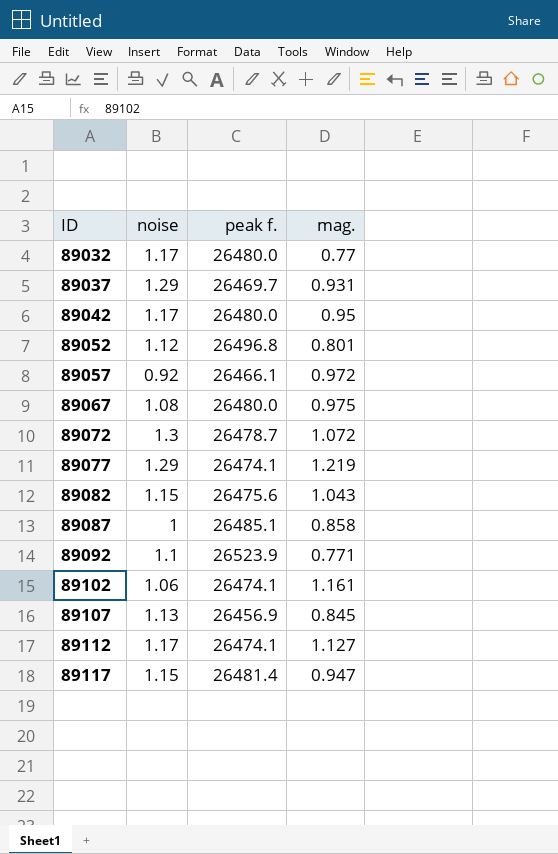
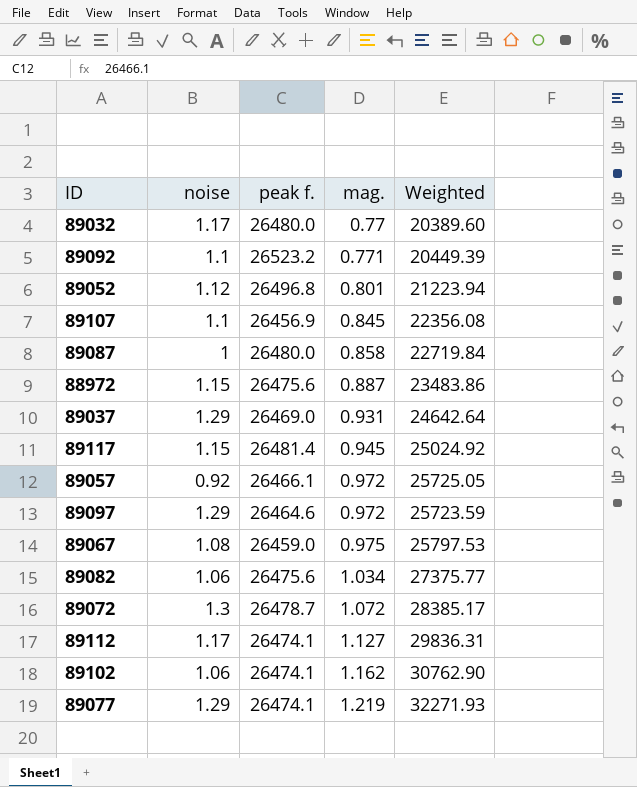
row order: ID ascending -> mag. ascending
column Weighted | formula: none -> [peak f.] * [mag.]
row 89042: 1.17 | 26480.0 | 0.95 -> none
89092 | peak f.: 26523.9 -> 26523.2
89107 | noise: 1.13 -> 1.1
89087 | peak f.: 26485.1 -> 26480.0
row 88972: none -> 1.15 | 26475.6 | 0.887 | 23483.86
89037 | peak f.: 26469.7 -> 26469.0
89117 | mag.: 0.947 -> 0.945
row 89097: none -> 1.29 | 26464.6 | 0.972 | 25723.59
89067 | peak f.: 26480.0 -> 26459.0
89082 | noise: 1.15 -> 1.06
89082 | mag.: 1.043 -> 1.034
89102 | mag.: 1.161 -> 1.162

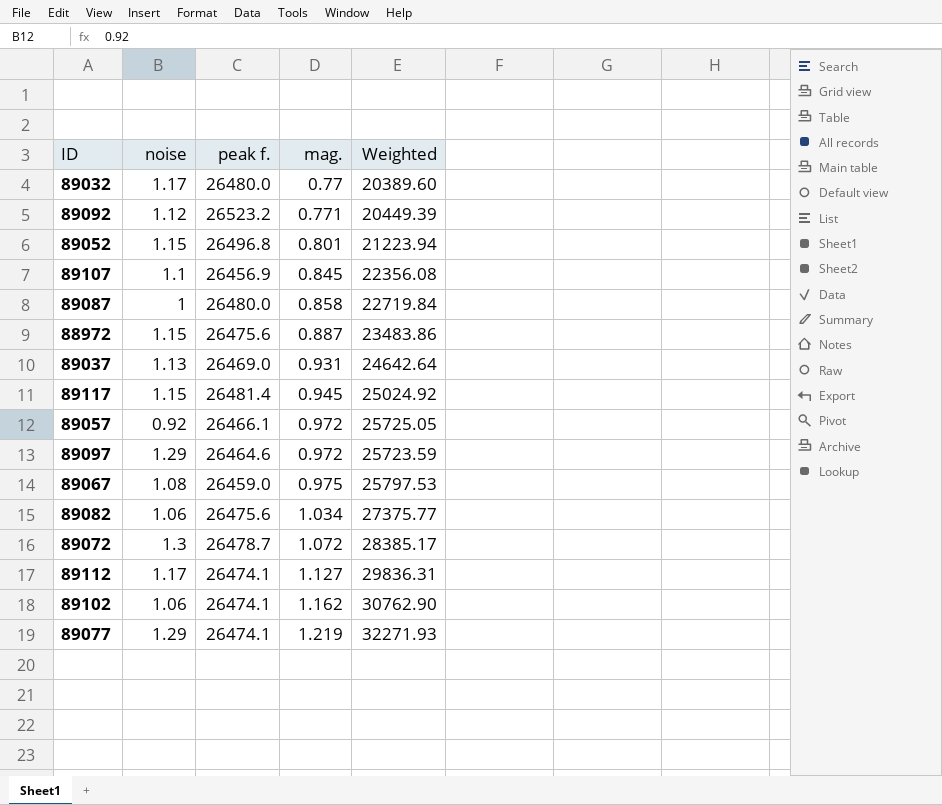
89092 | noise: 1.1 -> 1.12
89052 | noise: 1.12 -> 1.15
89037 | noise: 1.29 -> 1.13

